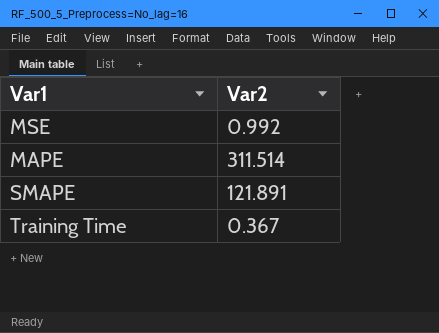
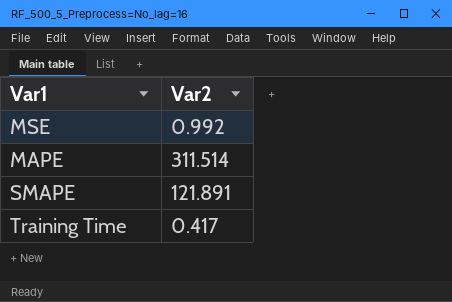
Training Time | Var2: 0.367 -> 0.417

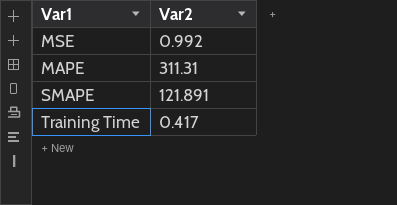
MAPE | Var2: 311.514 -> 311.31

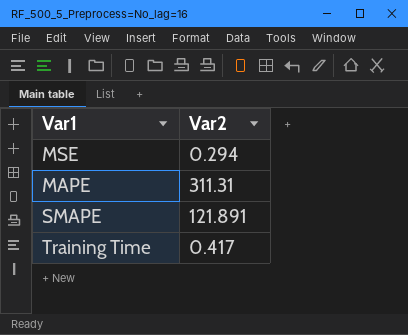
MSE | Var2: 0.992 -> 0.294

